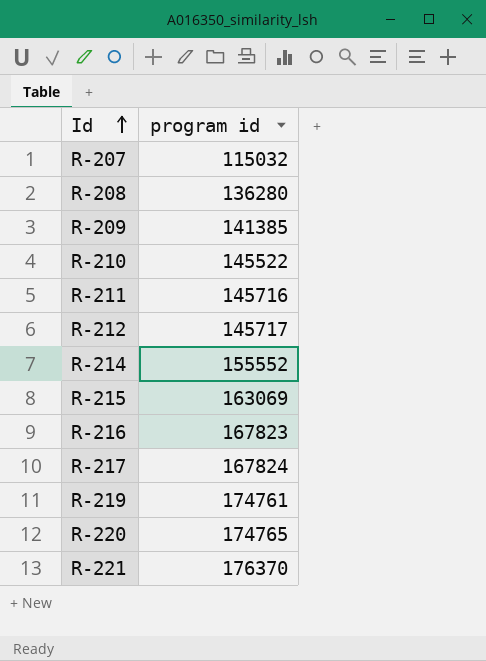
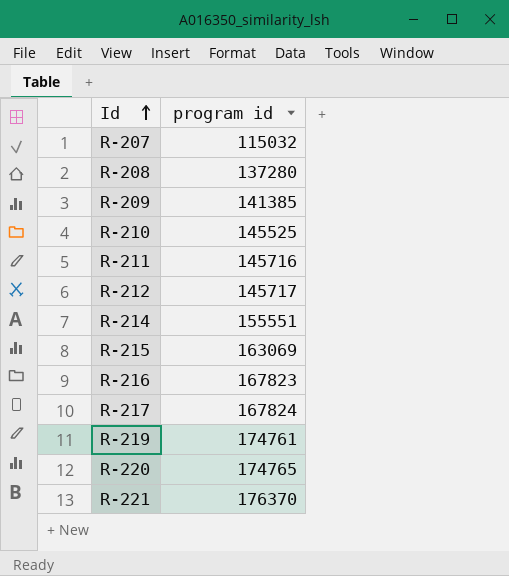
R-208 | program id: 136280 -> 137280
R-210 | program id: 145522 -> 145525
R-214 | program id: 155552 -> 155551

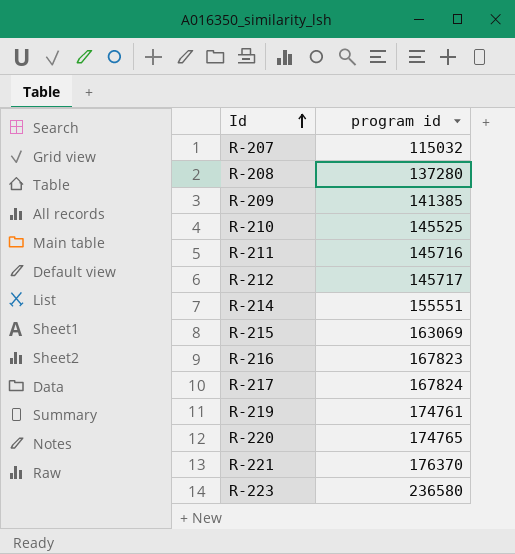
row R-223: none -> 236580

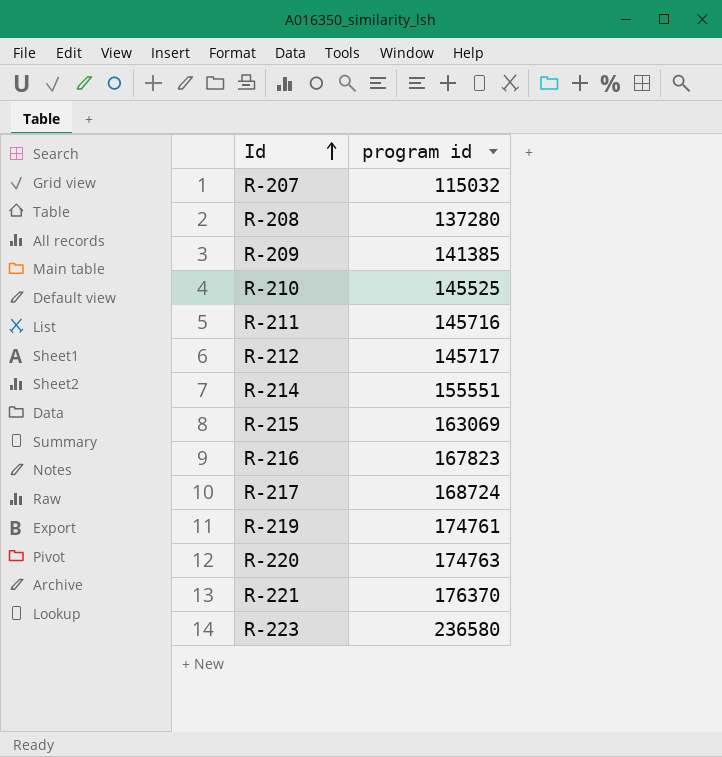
R-217 | program id: 167824 -> 168724
R-220 | program id: 174765 -> 174763

